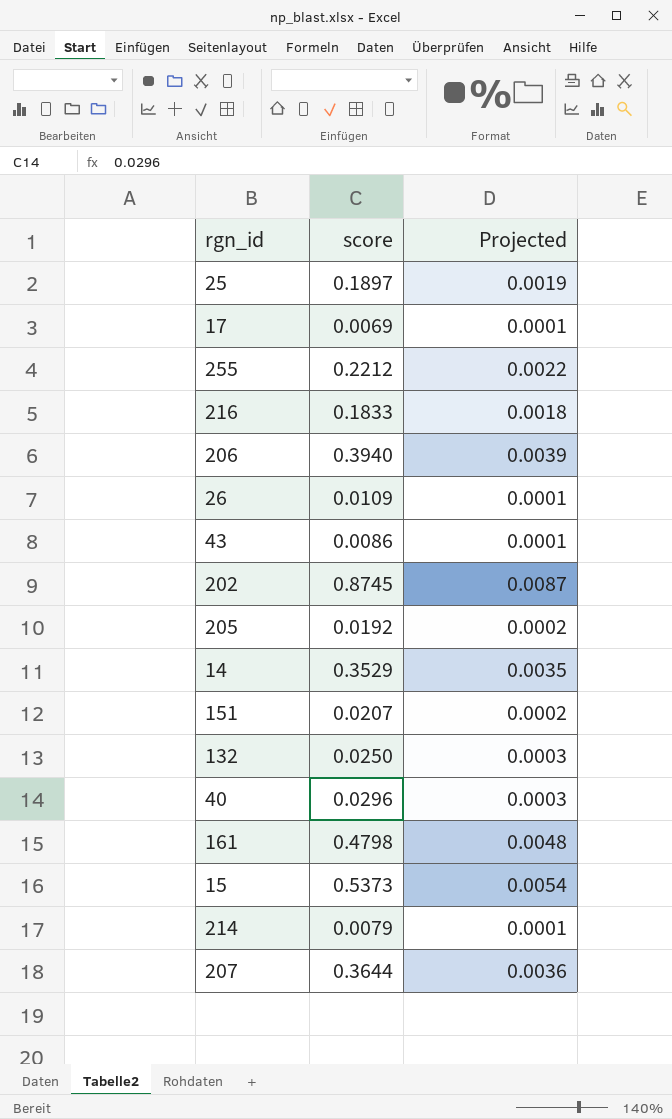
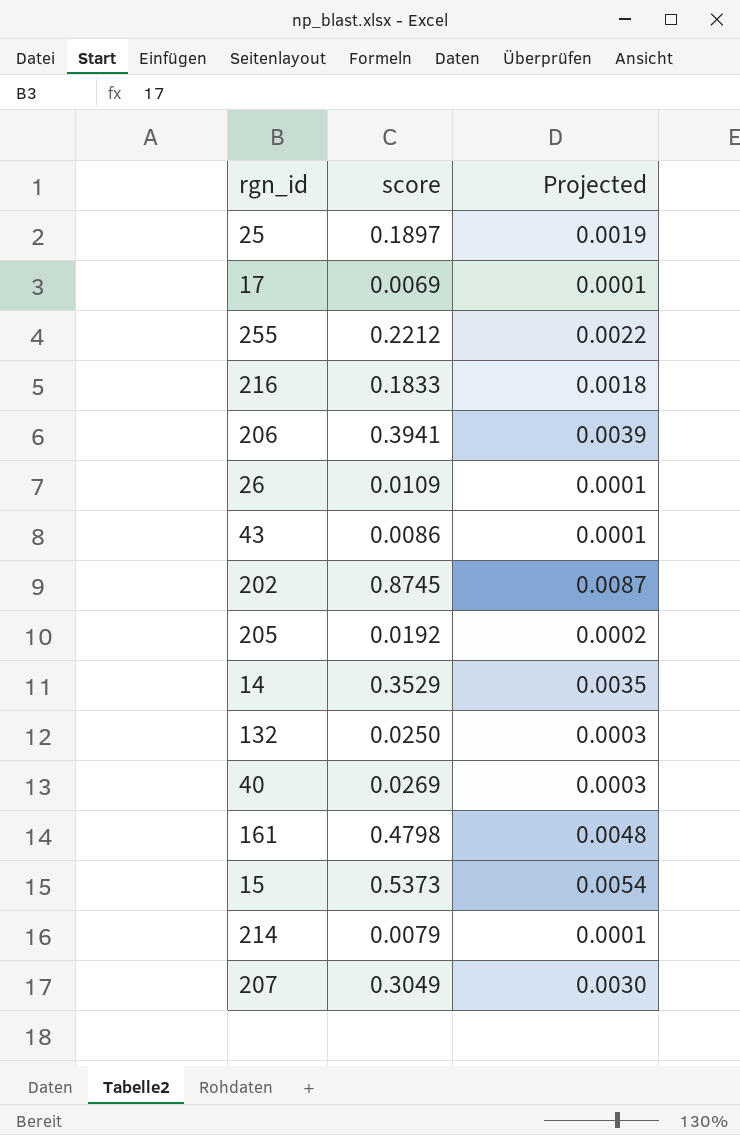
row 151: 0.0207 | 0.0002 -> none
206 | score: 0.3940 -> 0.3941
40 | score: 0.0296 -> 0.0269
207 | score: 0.3644 -> 0.3049
207 | Projected: 0.0036 -> 0.0030

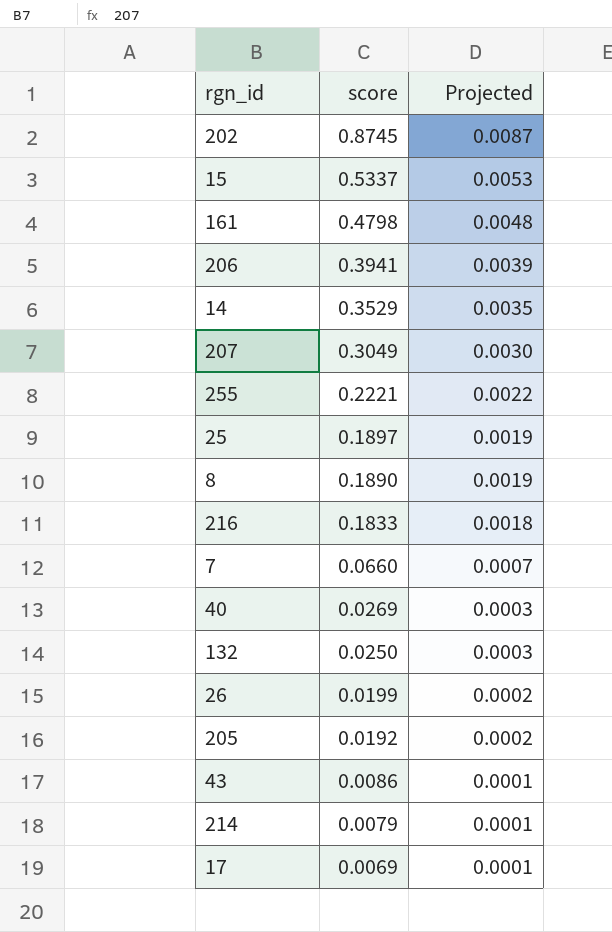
row order: none -> score descending
15 | score: 0.5373 -> 0.5337
15 | Projected: 0.0054 -> 0.0053
255 | score: 0.2212 -> 0.2221
row 8: none -> 0.1890 | 0.0019
row 7: none -> 0.0660 | 0.0007
26 | score: 0.0109 -> 0.0199
26 | Projected: 0.0001 -> 0.0002

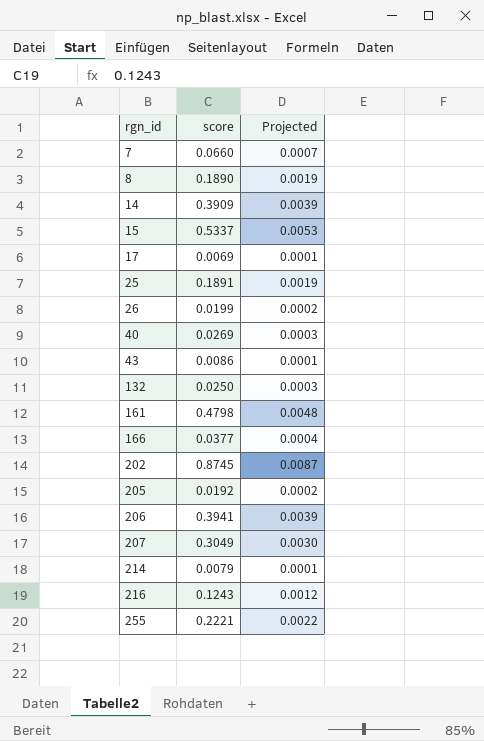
row order: score descending -> rgn_id ascending
14 | score: 0.3529 -> 0.3909
14 | Projected: 0.0035 -> 0.0039
25 | score: 0.1897 -> 0.1891
row 166: none -> 0.0377 | 0.0004
216 | score: 0.1833 -> 0.1243
216 | Projected: 0.0018 -> 0.0012

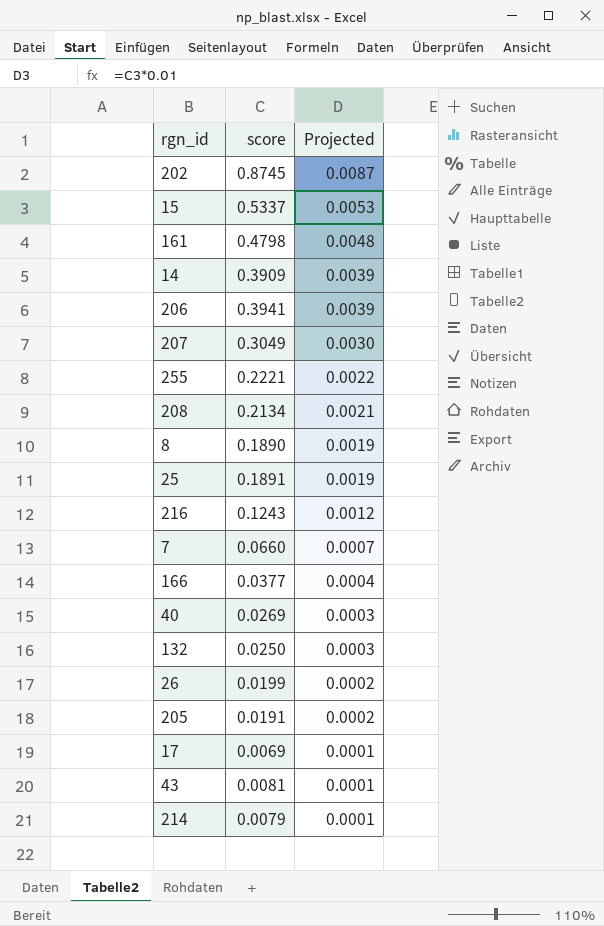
row order: rgn_id ascending -> Projected descending
row 208: none -> 0.2134 | 0.0021
205 | score: 0.0192 -> 0.0191
43 | score: 0.0086 -> 0.0081

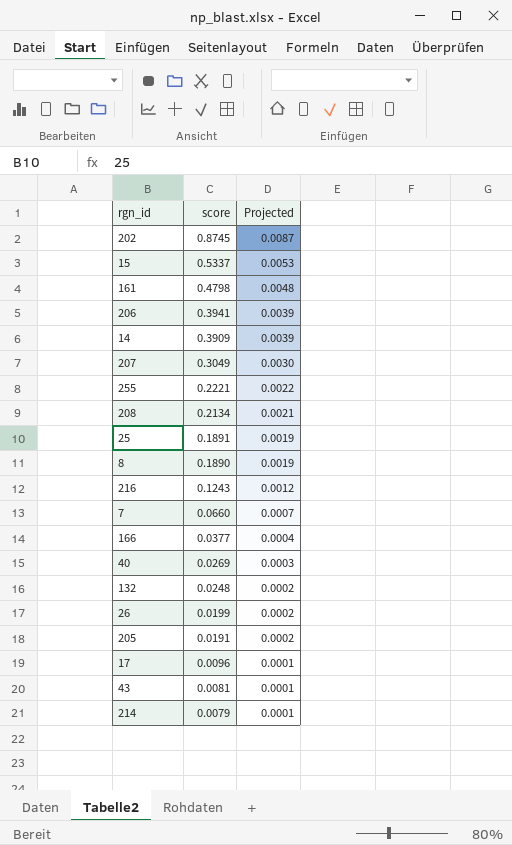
row order: Projected descending -> score descending
132 | score: 0.0250 -> 0.0248
132 | Projected: 0.0003 -> 0.0002
17 | score: 0.0069 -> 0.0096

